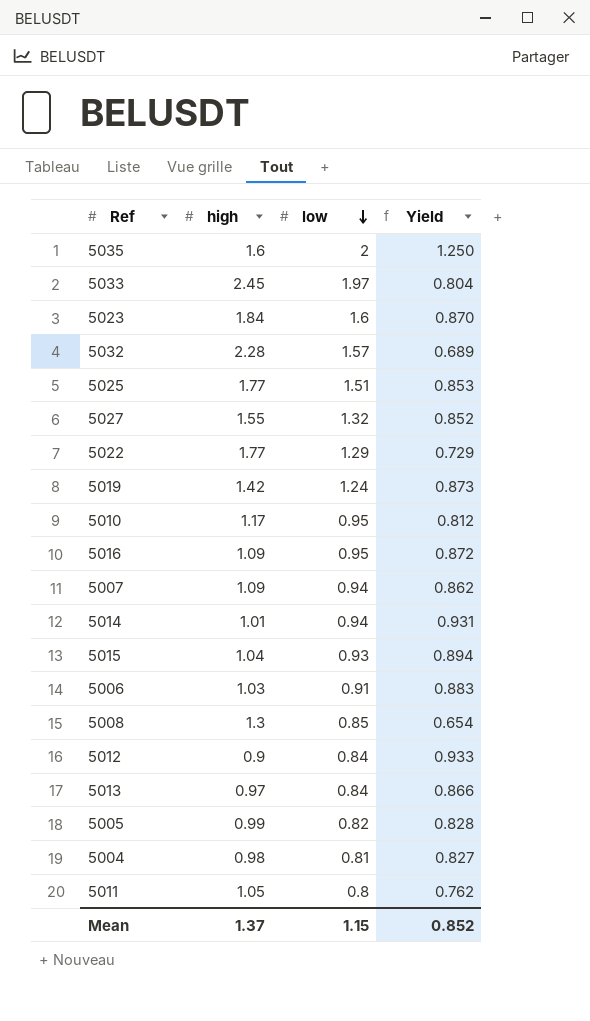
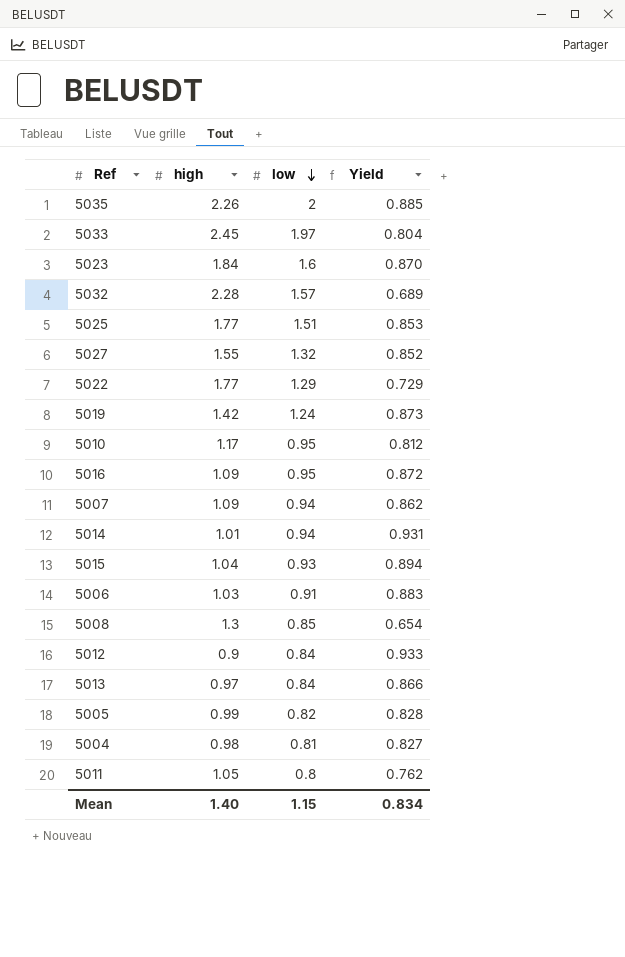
5035 | high: 1.6 -> 2.26
5035 | Yield: 1.250 -> 0.885
Mean | high: 1.37 -> 1.40
Mean | Yield: 0.852 -> 0.834

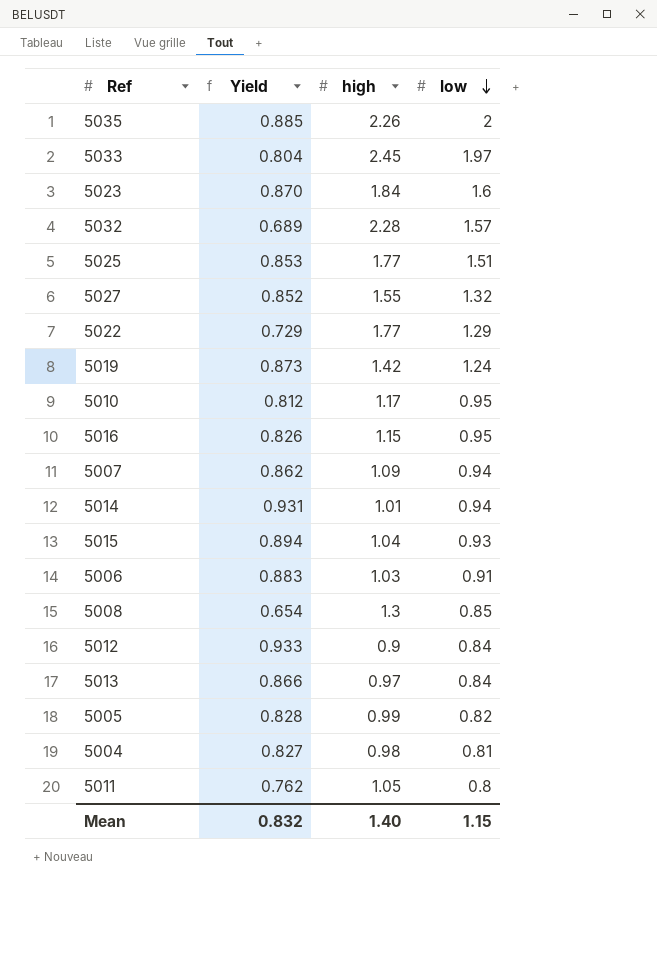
column Yield | position: 4 -> 2
5016 | Yield: 0.872 -> 0.826
5016 | high: 1.09 -> 1.15
Mean | Yield: 0.834 -> 0.832

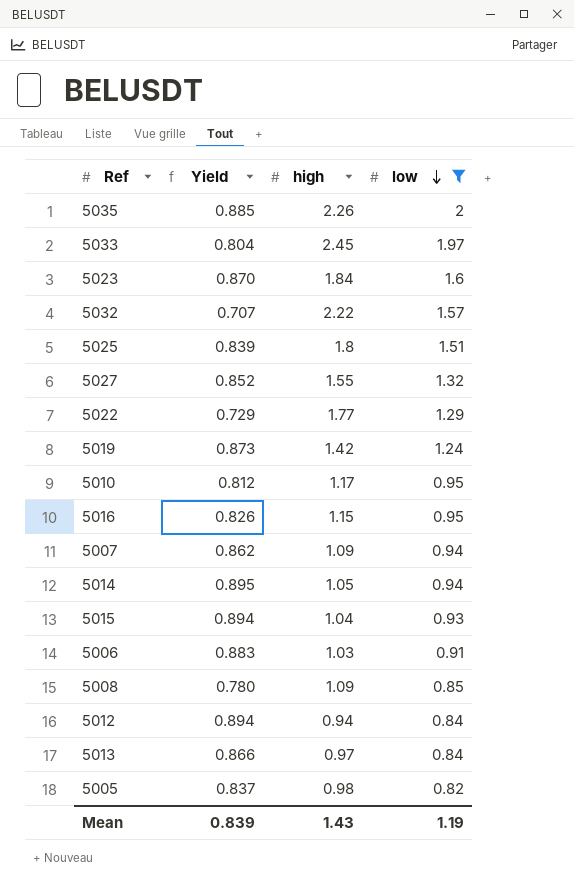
filter: none -> low >= 0.82
5032 | Yield: 0.689 -> 0.707
5032 | high: 2.28 -> 2.22
5025 | Yield: 0.853 -> 0.839
5025 | high: 1.77 -> 1.8
5014 | Yield: 0.931 -> 0.895
5014 | high: 1.01 -> 1.05
5008 | Yield: 0.654 -> 0.780
5008 | high: 1.3 -> 1.09
5012 | Yield: 0.933 -> 0.894
5012 | high: 0.9 -> 0.94
5005 | Yield: 0.828 -> 0.837
5005 | high: 0.99 -> 0.98
Mean | Yield: 0.832 -> 0.839
Mean | high: 1.40 -> 1.43
Mean | low: 1.15 -> 1.19

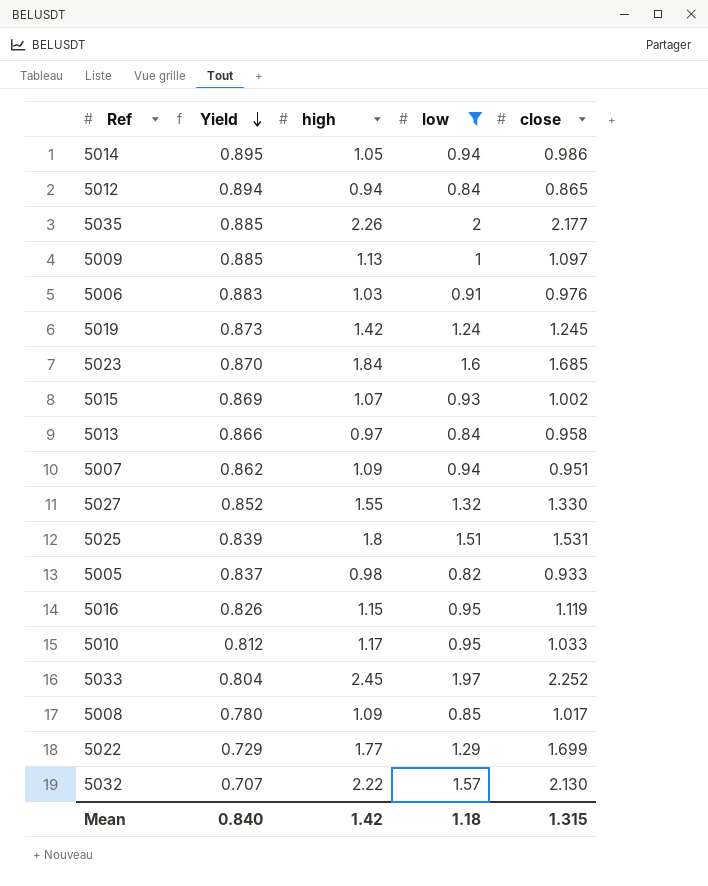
row order: low descending -> Yield descending
column close | position: none -> 5
row 5009: none -> 0.885 | 1.13 | 1 | 1.097
5015 | Yield: 0.894 -> 0.869
5015 | high: 1.04 -> 1.07
Mean | Yield: 0.839 -> 0.840
Mean | high: 1.43 -> 1.42
Mean | low: 1.19 -> 1.18

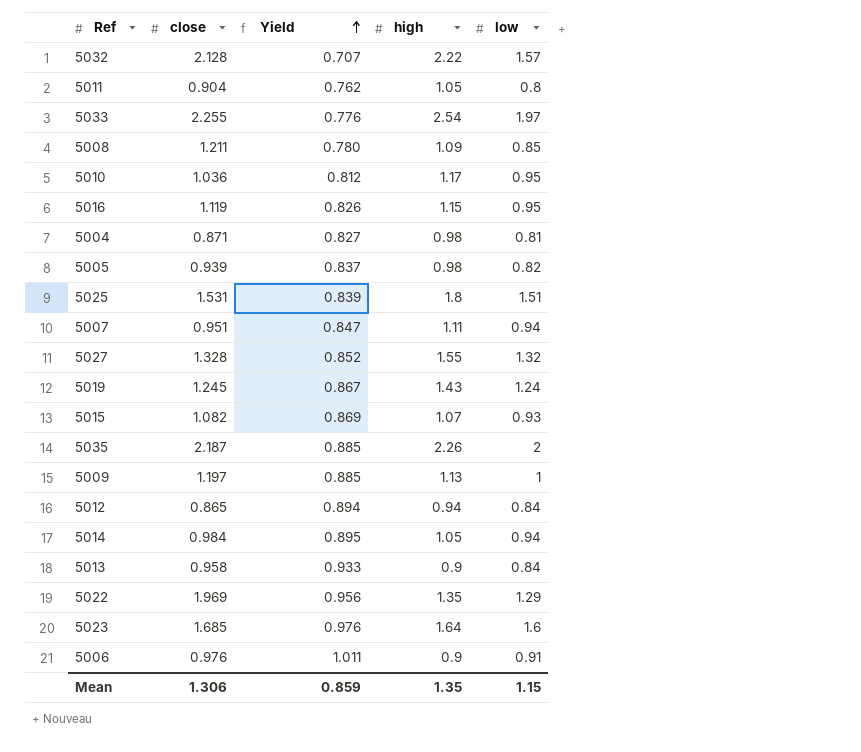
filter: low >= 0.82 -> none
row order: Yield descending -> Yield ascending
column close | position: 5 -> 2
5032 | close: 2.130 -> 2.128
5033 | close: 2.252 -> 2.255
5033 | Yield: 0.804 -> 0.776
5033 | high: 2.45 -> 2.54
5008 | close: 1.017 -> 1.211
5010 | close: 1.033 -> 1.036
5005 | close: 0.933 -> 0.939
5007 | Yield: 0.862 -> 0.847
5007 | high: 1.09 -> 1.11
5027 | close: 1.330 -> 1.328
5019 | Yield: 0.873 -> 0.867
5019 | high: 1.42 -> 1.43
5015 | close: 1.002 -> 1.082
5035 | close: 2.177 -> 2.187
5009 | close: 1.097 -> 1.197
5014 | close: 0.986 -> 0.984
5013 | Yield: 0.866 -> 0.933
5013 | high: 0.97 -> 0.9
5022 | close: 1.699 -> 1.969
5022 | Yield: 0.729 -> 0.956
5022 | high: 1.77 -> 1.35
5023 | Yield: 0.870 -> 0.976
5023 | high: 1.84 -> 1.64
5006 | Yield: 0.883 -> 1.011
5006 | high: 1.03 -> 0.9
Mean | close: 1.315 -> 1.306
Mean | Yield: 0.840 -> 0.859
Mean | high: 1.42 -> 1.35
Mean | low: 1.18 -> 1.15

